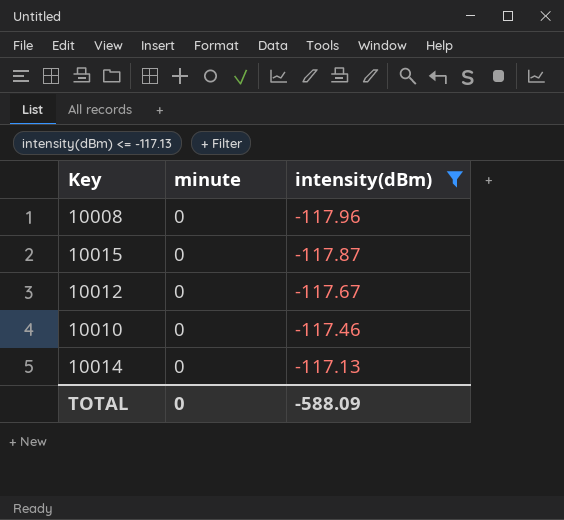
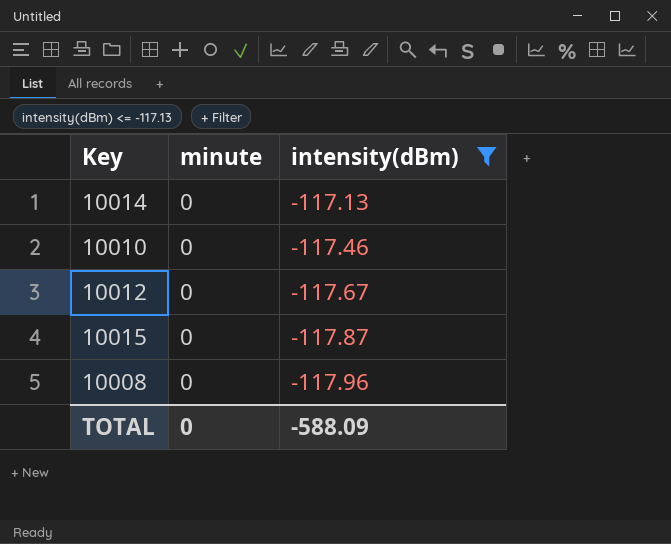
row order: intensity(dBm) ascending -> intensity(dBm) descending

